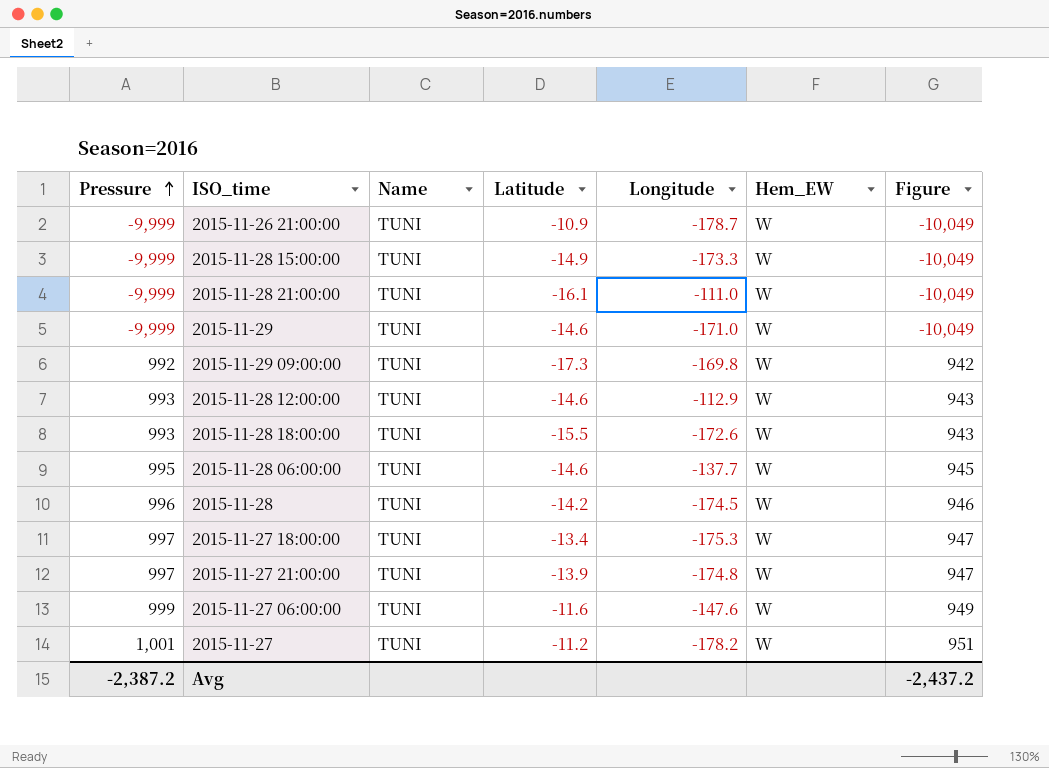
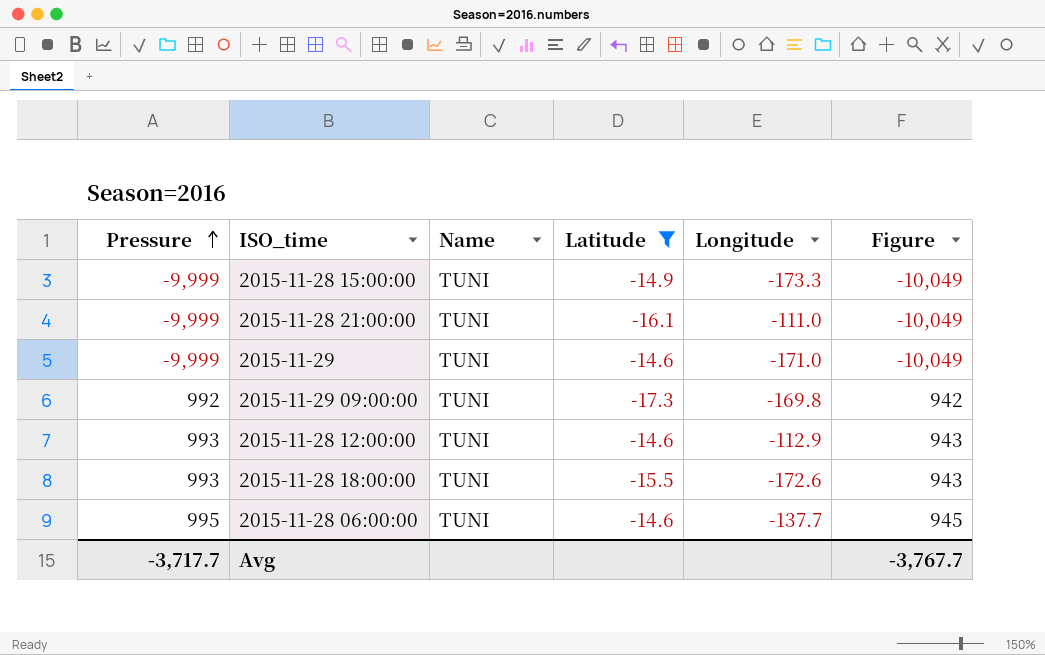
filter: none -> Latitude <= -14.6
column Hem_EW | position: 6 -> none
Avg | Pressure: -2,387.2 -> -3,717.7
Avg | Figure: -2,437.2 -> -3,767.7

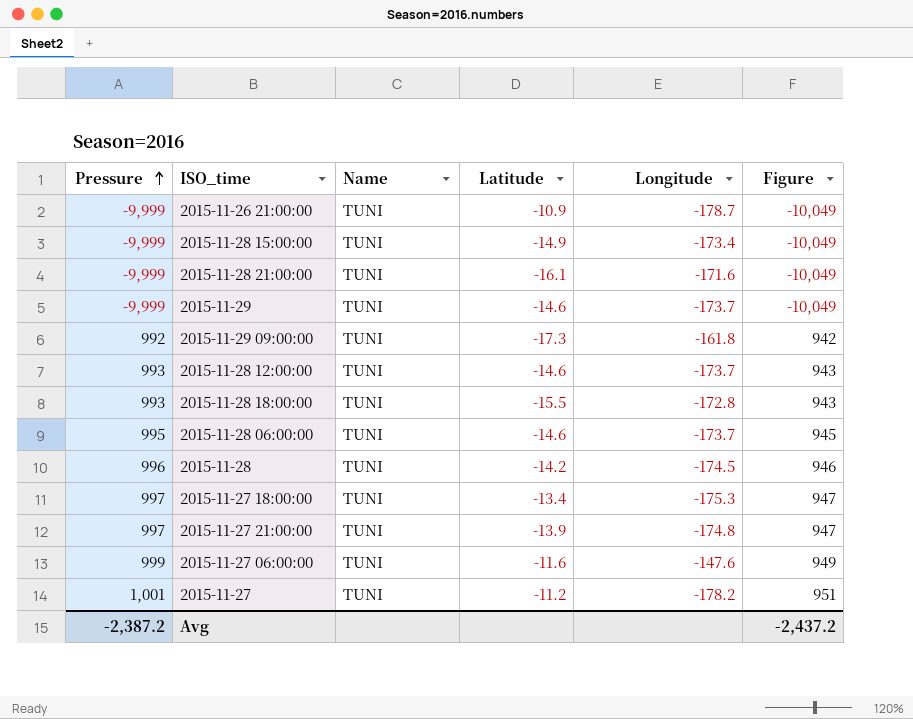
filter: Latitude <= -14.6 -> none
2015-11-28 15:00:00 | Longitude: -173.3 -> -173.4
2015-11-28 21:00:00 | Longitude: -111.0 -> -171.6
2015-11-29 | Longitude: -171.0 -> -173.7
2015-11-29 09:00:00 | Longitude: -169.8 -> -161.8
2015-11-28 12:00:00 | Longitude: -112.9 -> -173.7
2015-11-28 18:00:00 | Longitude: -172.6 -> -172.8
2015-11-28 06:00:00 | Longitude: -137.7 -> -173.7
Avg | Pressure: -3,717.7 -> -2,387.2
Avg | Figure: -3,767.7 -> -2,437.2

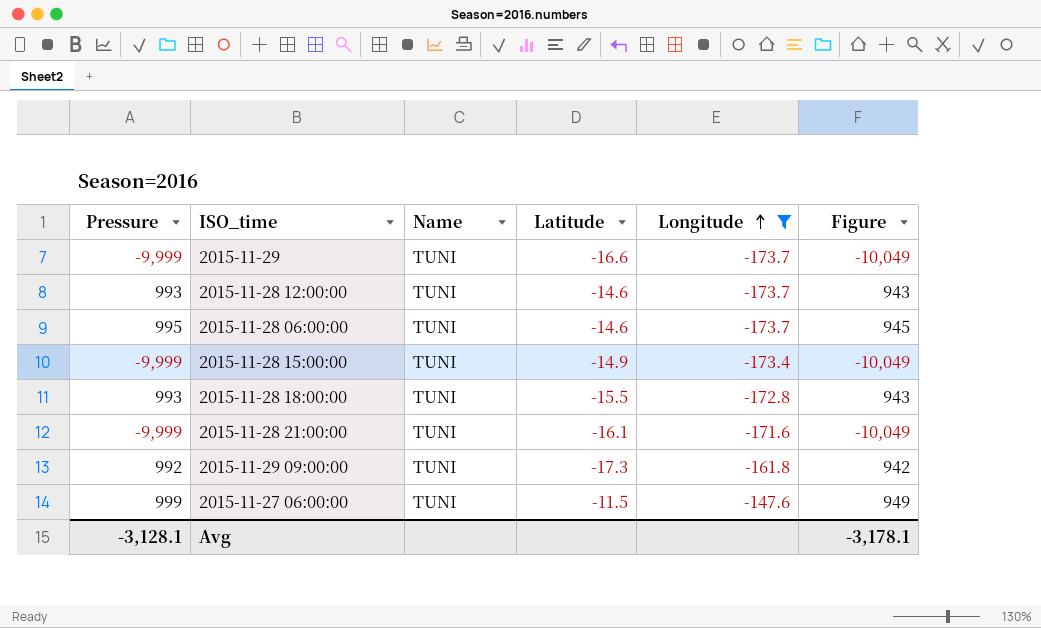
filter: none -> Longitude >= -173.7
row order: Pressure ascending -> Longitude ascending
2015-11-29 | Latitude: -14.6 -> -16.6
2015-11-27 06:00:00 | Latitude: -11.6 -> -11.5
Avg | Pressure: -2,387.2 -> -3,128.1
Avg | Figure: -2,437.2 -> -3,178.1

